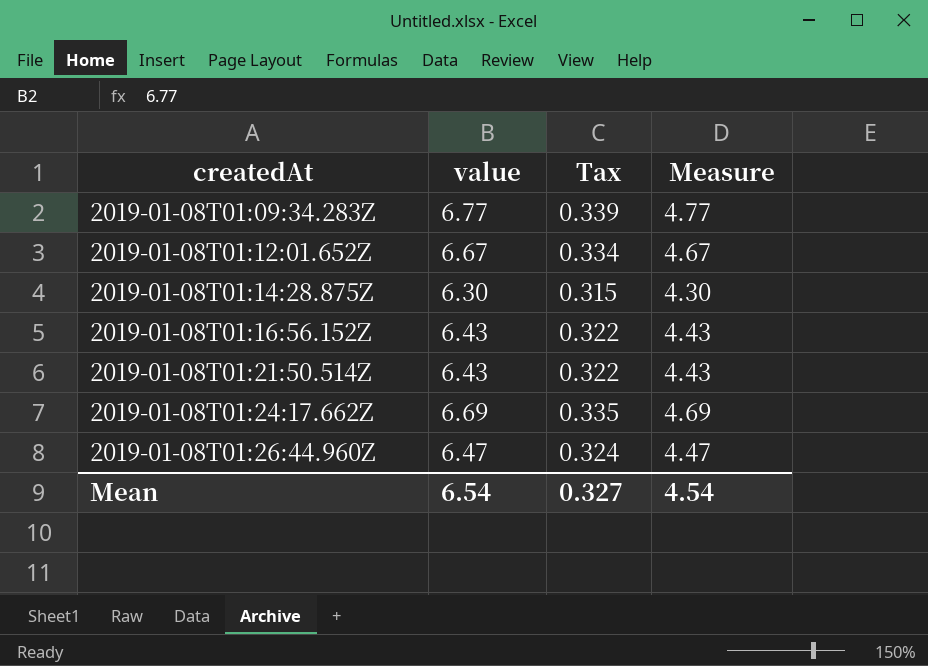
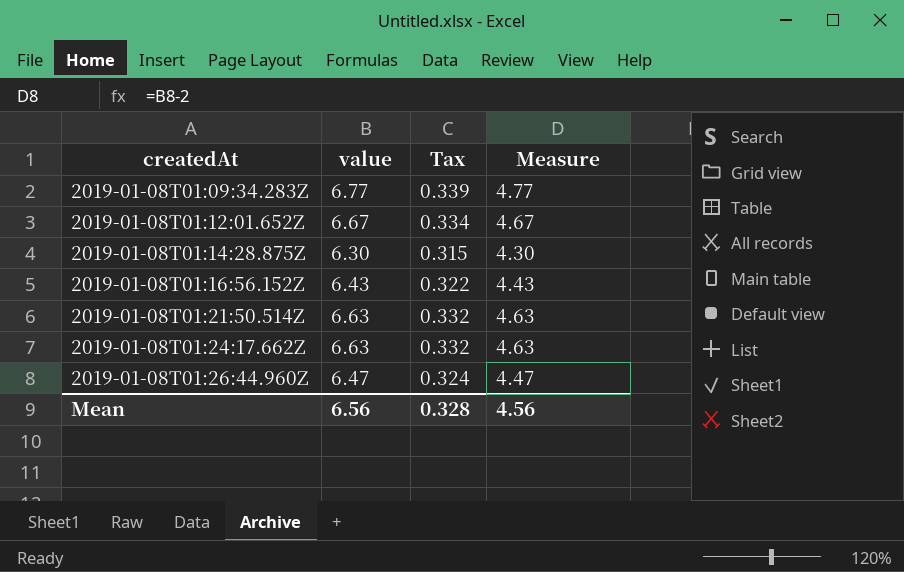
2019-01-08T01:21:50.514Z | value: 6.43 -> 6.63
2019-01-08T01:21:50.514Z | Tax: 0.322 -> 0.332
2019-01-08T01:21:50.514Z | Measure: 4.43 -> 4.63
2019-01-08T01:24:17.662Z | value: 6.69 -> 6.63
2019-01-08T01:24:17.662Z | Tax: 0.335 -> 0.332
2019-01-08T01:24:17.662Z | Measure: 4.69 -> 4.63
Mean | value: 6.54 -> 6.56
Mean | Tax: 0.327 -> 0.328
Mean | Measure: 4.54 -> 4.56

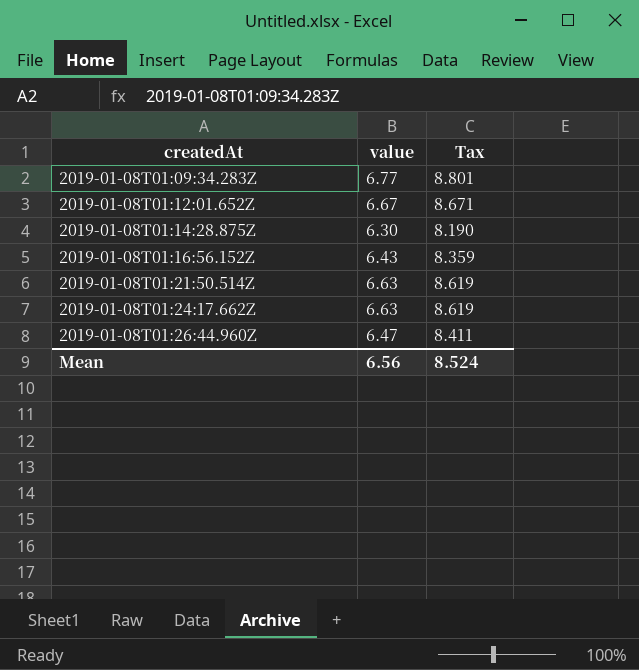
column Measure | formula: [value] - 2 -> none
column Tax | formula: [value] * 0.05 -> [value] * 1.3
Mean | Tax: 0.328 -> 8.524

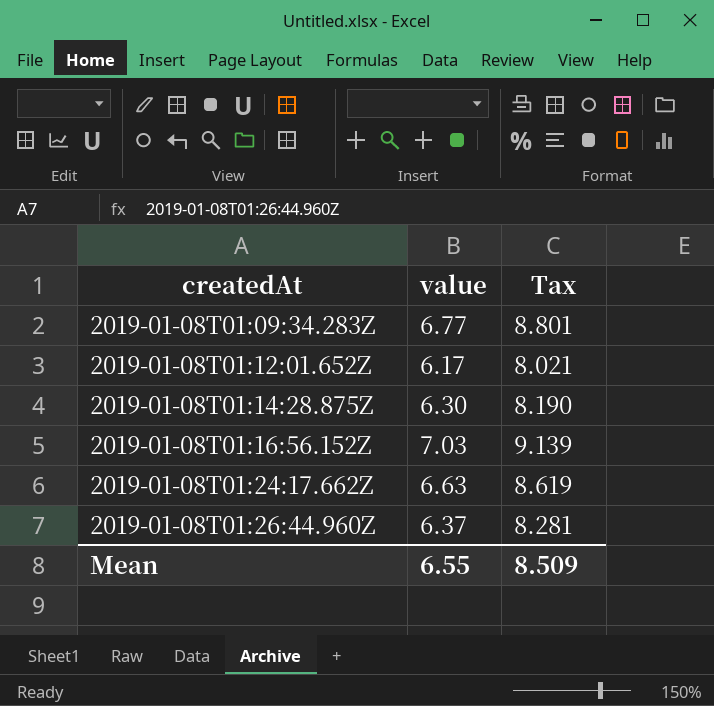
row 2019-01-08T01:21:50.514Z: 6.63 | 8.619 -> none
2019-01-08T01:12:01.652Z | value: 6.67 -> 6.17
2019-01-08T01:12:01.652Z | Tax: 8.671 -> 8.021
2019-01-08T01:16:56.152Z | value: 6.43 -> 7.03
2019-01-08T01:16:56.152Z | Tax: 8.359 -> 9.139
2019-01-08T01:26:44.960Z | value: 6.47 -> 6.37
2019-01-08T01:26:44.960Z | Tax: 8.411 -> 8.281
Mean | value: 6.56 -> 6.55
Mean | Tax: 8.524 -> 8.509

